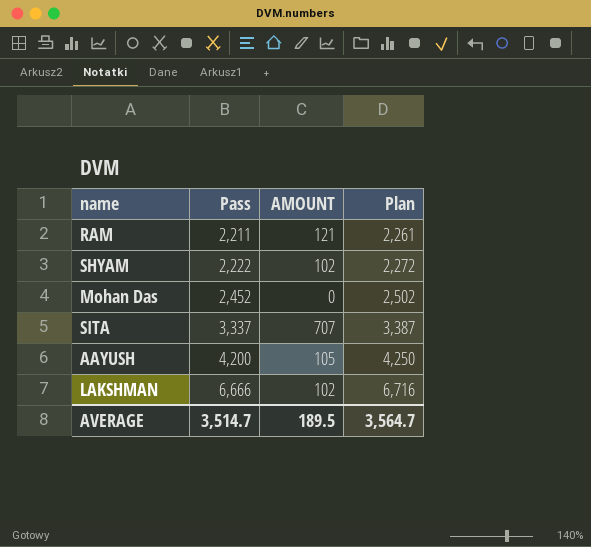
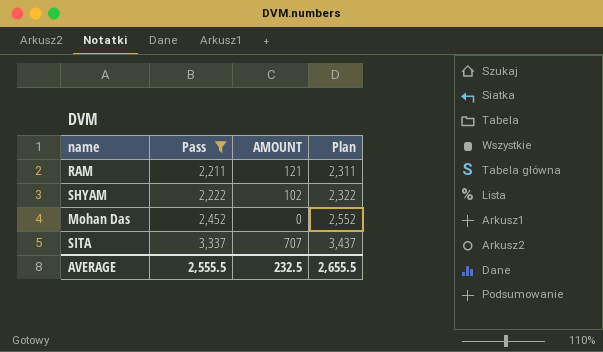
filter: none -> Pass <= 3,337
column Plan | formula: [Pass] + 50 -> [Pass] + 100
AVERAGE | Pass: 3,514.7 -> 2,555.5
AVERAGE | AMOUNT: 189.5 -> 232.5
AVERAGE | Plan: 3,564.7 -> 2,655.5

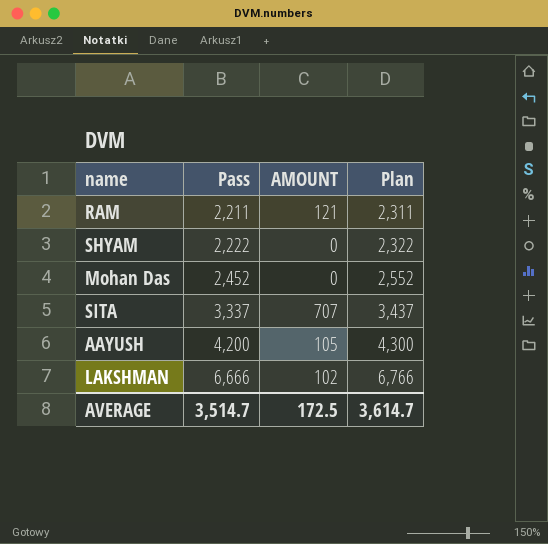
filter: Pass <= 3,337 -> none
SHYAM | AMOUNT: 102 -> 0
AVERAGE | Pass: 2,555.5 -> 3,514.7
AVERAGE | AMOUNT: 232.5 -> 172.5
AVERAGE | Plan: 2,655.5 -> 3,614.7

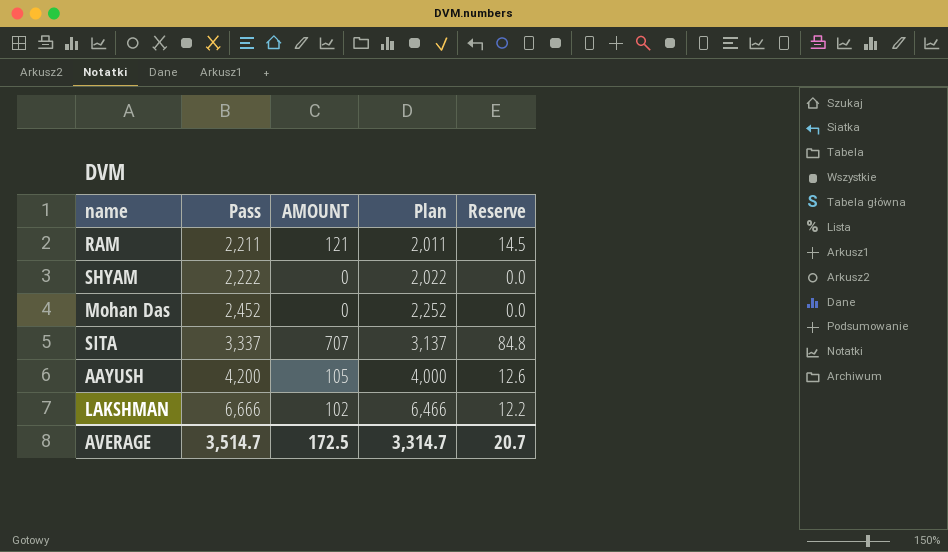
column Plan | formula: [Pass] + 100 -> [Pass] - 200
column Reserve | formula: none -> [AMOUNT] * 0.12
AVERAGE | Plan: 3,614.7 -> 3,314.7

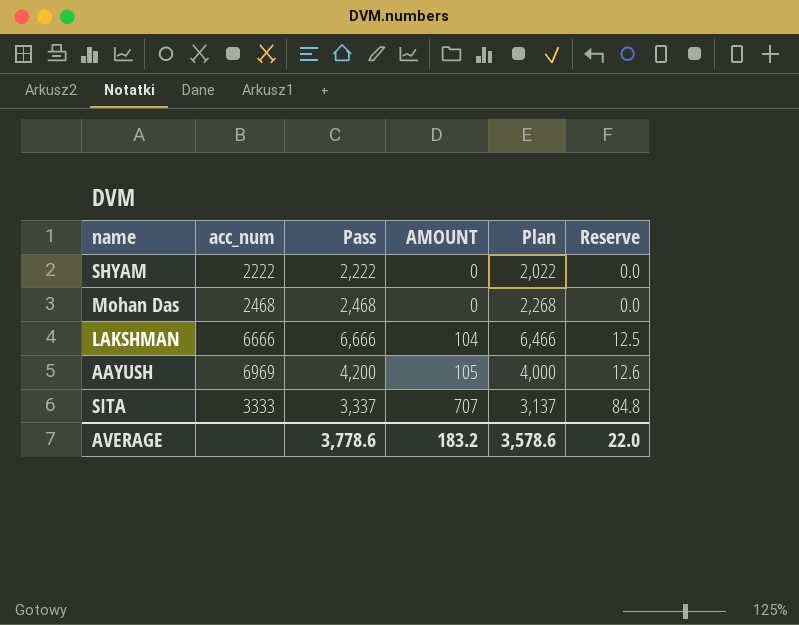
row order: Pass ascending -> AMOUNT ascending
column acc_num | position: none -> 2
row RAM: 2,211 | 121 | 2,011 | 14.5 -> none
Mohan Das | Pass: 2,452 -> 2,468
Mohan Das | Plan: 2,252 -> 2,268
LAKSHMAN | AMOUNT: 102 -> 104
LAKSHMAN | Reserve: 12.2 -> 12.5
AVERAGE | Pass: 3,514.7 -> 3,778.6
AVERAGE | AMOUNT: 172.5 -> 183.2
AVERAGE | Plan: 3,314.7 -> 3,578.6
AVERAGE | Reserve: 20.7 -> 22.0

